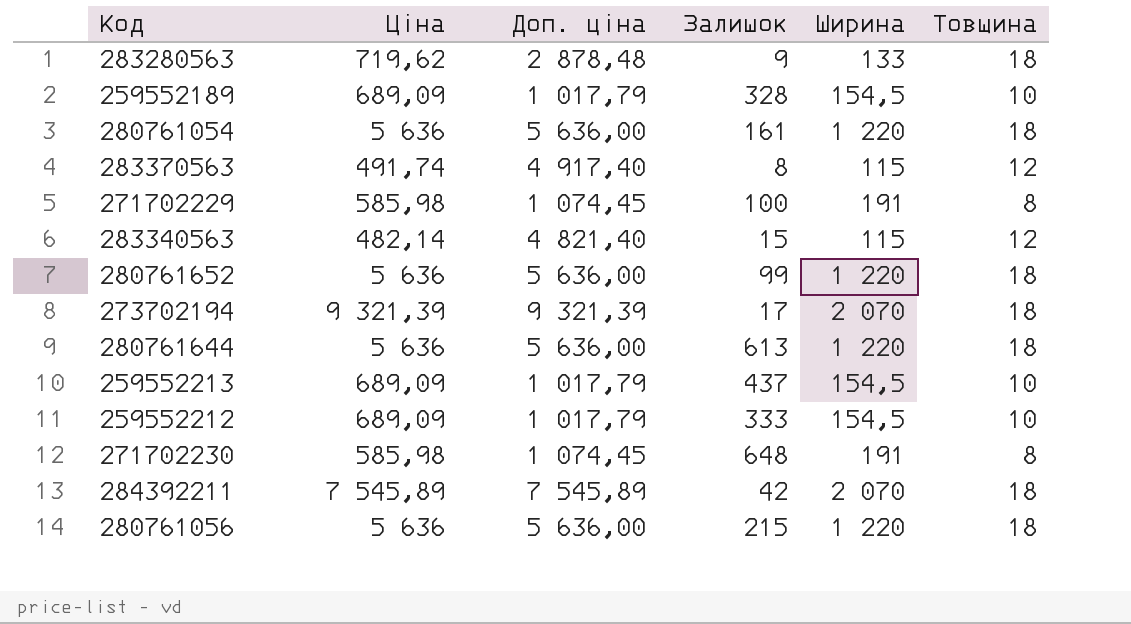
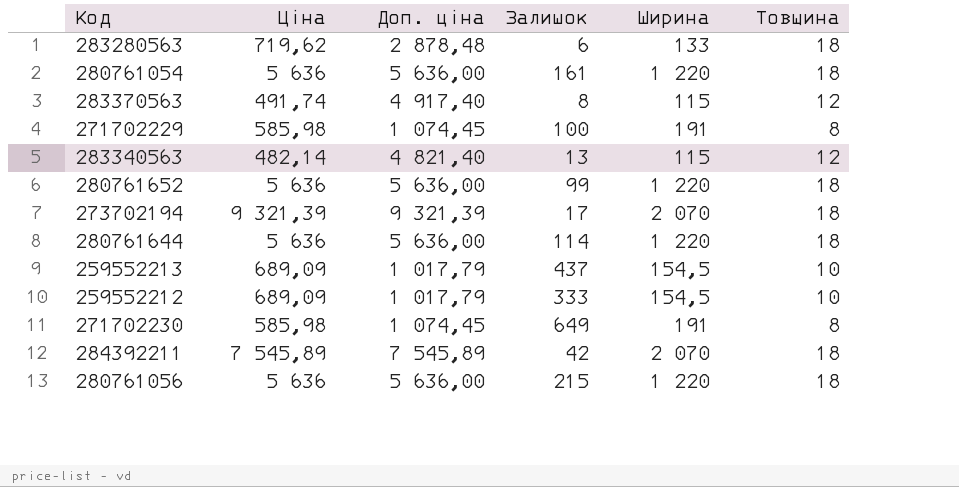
row 259552189: 689,09 | 1 017,79 | 328 | 154,5 | 10 -> none
283280563 | Залишок: 9 -> 6
283340563 | Залишок: 15 -> 13
280761644 | Залишок: 613 -> 114
271702230 | Залишок: 648 -> 649

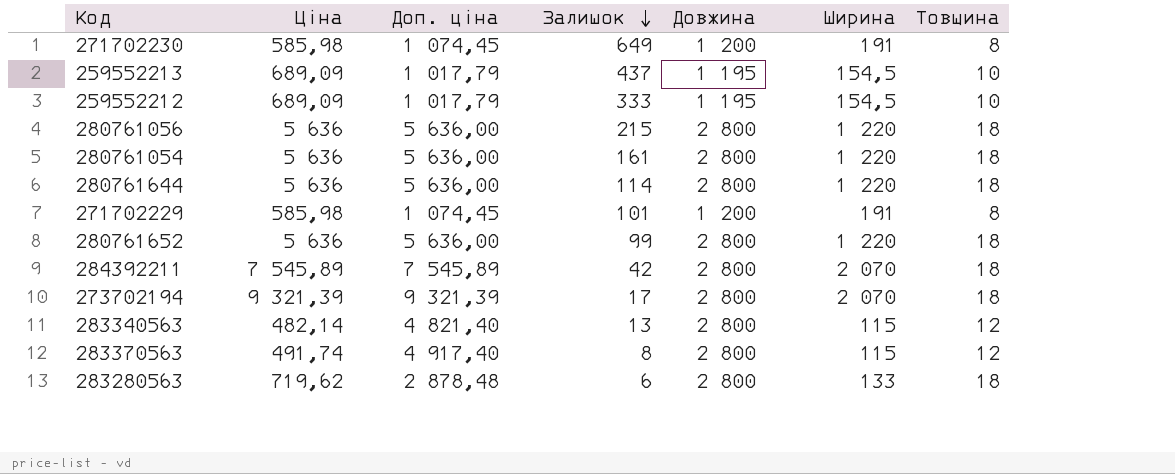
row order: none -> Залишок descending
column Довжина | position: none -> 5
271702229 | Залишок: 100 -> 101

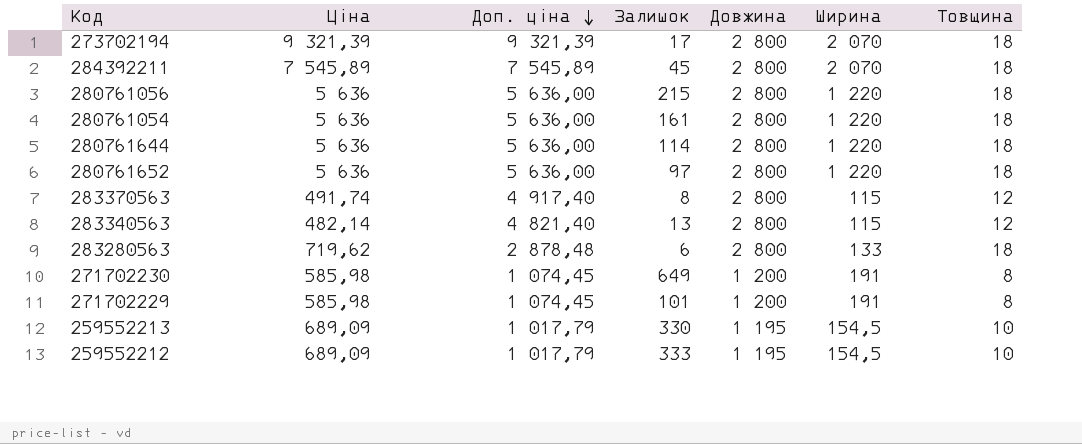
row order: Залишок descending -> Доп. ціна descending
284392211 | Залишок: 42 -> 45
280761652 | Залишок: 99 -> 97
259552213 | Залишок: 437 -> 330

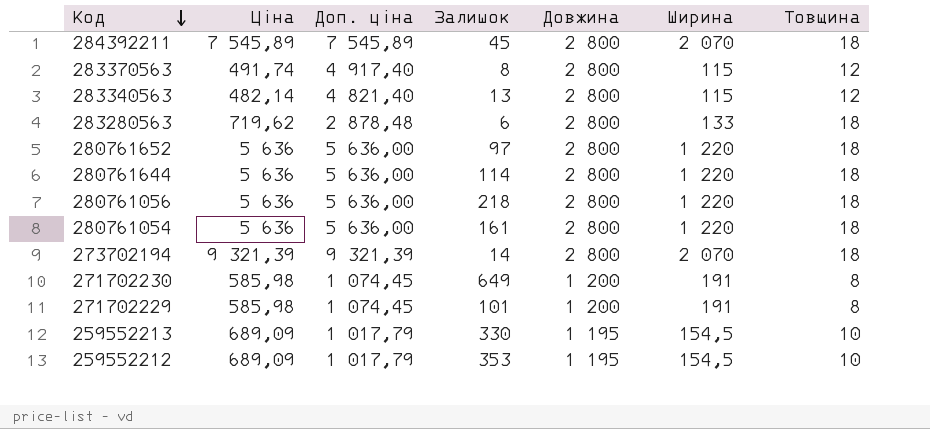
row order: Доп. ціна descending -> Код descending
280761056 | Залишок: 215 -> 218
273702194 | Залишок: 17 -> 14
259552212 | Залишок: 333 -> 353

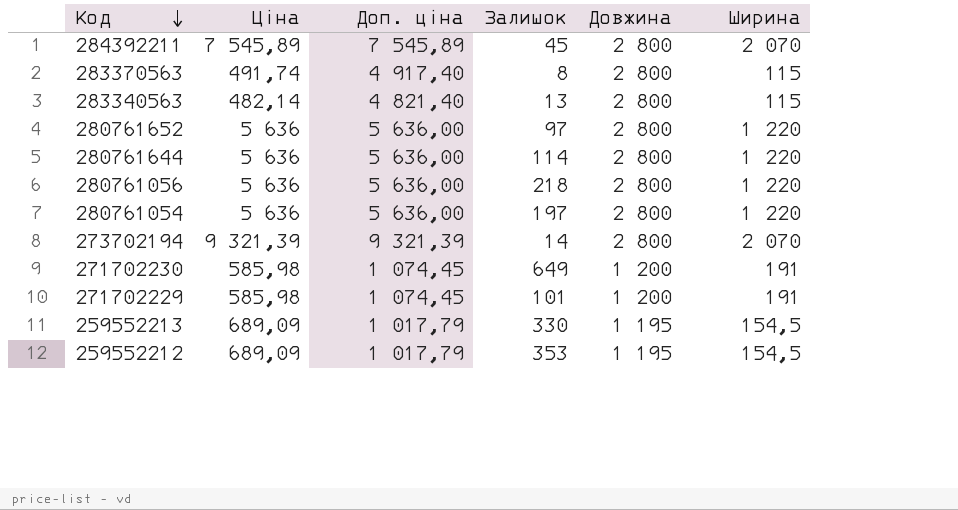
column Товщина | position: 7 -> none
row 283280563: 719,62 | 2 878,48 | 6 | 2 800 | 133 | 18 -> none
280761054 | Залишок: 161 -> 197

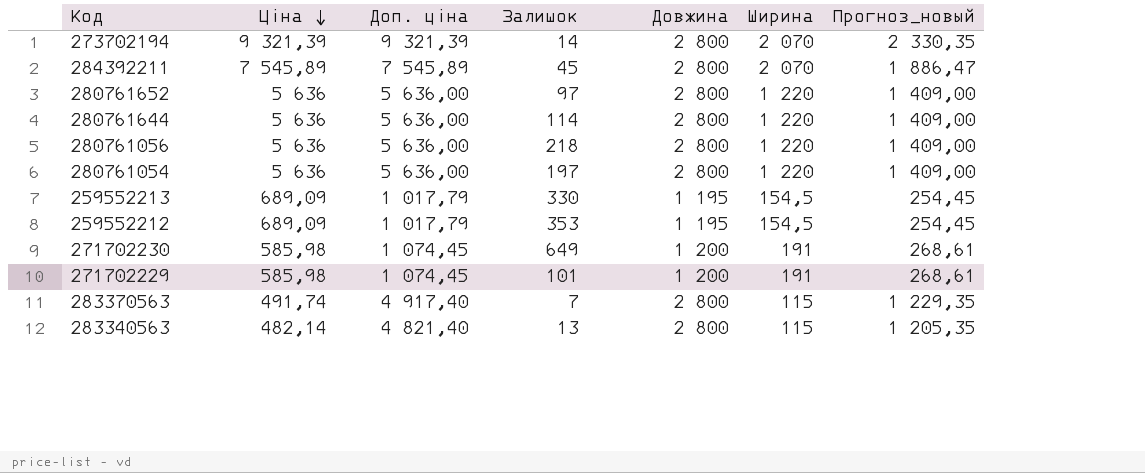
row order: Код descending -> Ціна descending
column Прогноз_новый | formula: none -> [Доп. ціна] * 0,25
283370563 | Залишок: 8 -> 7

